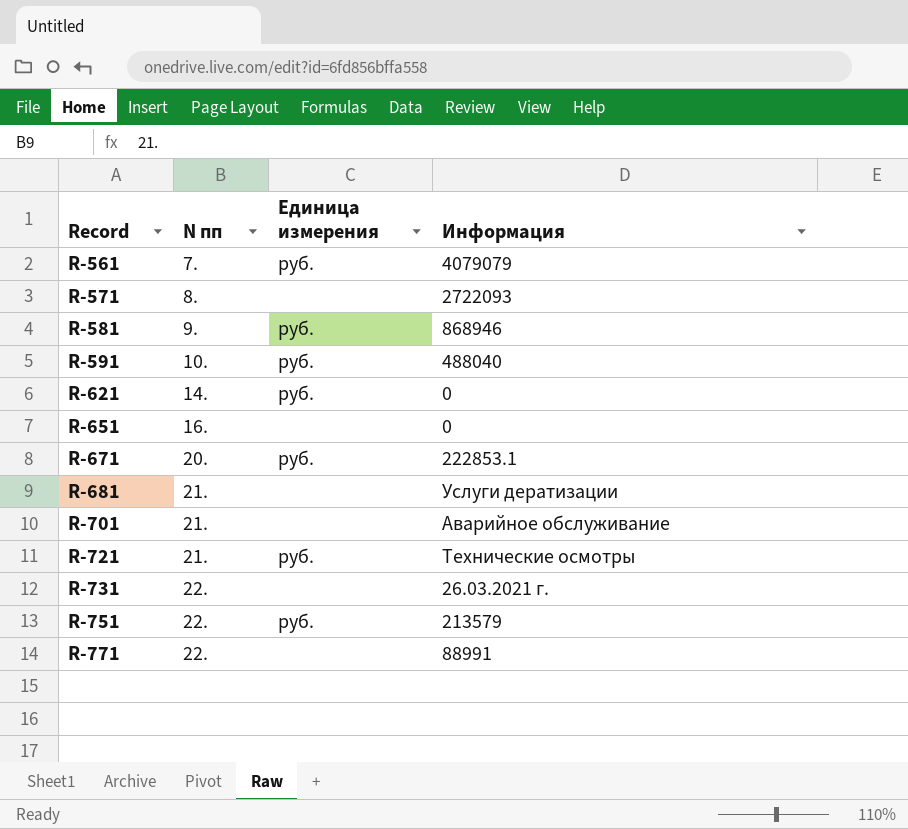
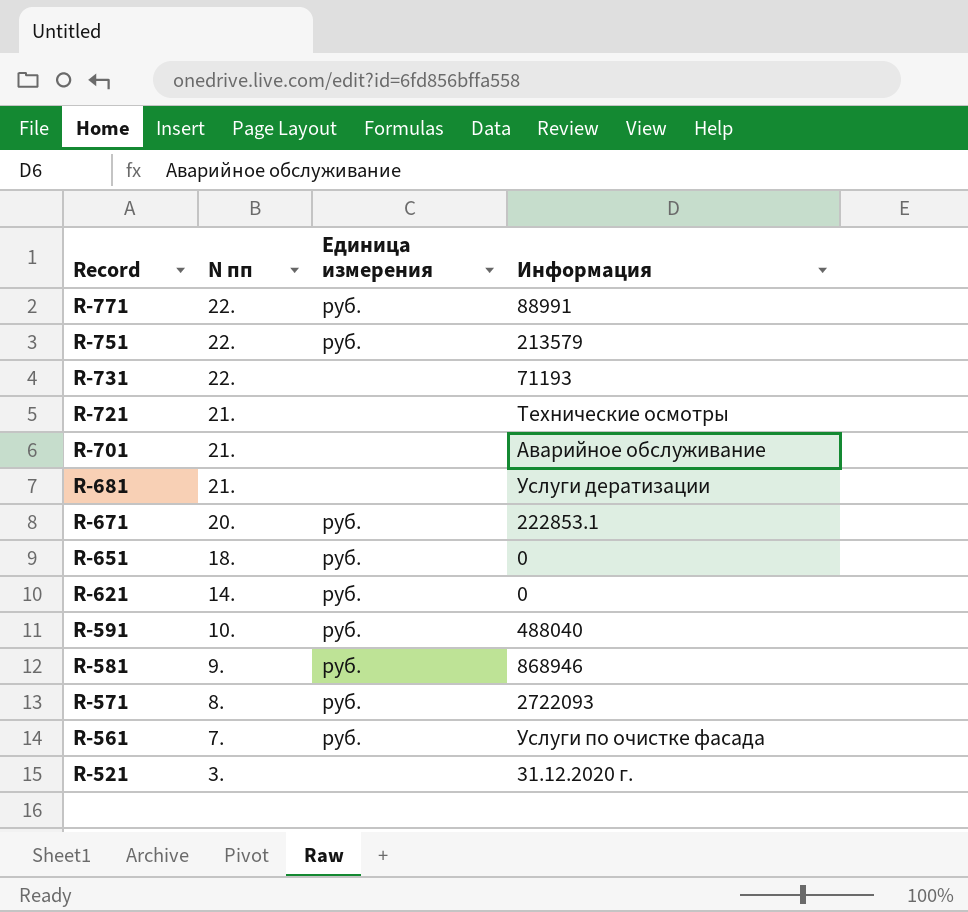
row order: Record ascending -> Record descending
R-771 | Единица измерения: none -> руб.
R-731 | Информация: 26.03.2021 г. -> 71193
R-721 | Единица измерения: руб. -> none
R-651 | N пп: 16. -> 18.
R-651 | Единица измерения: none -> руб.
R-571 | Единица измерения: none -> руб.
R-561 | Информация: 4079079 -> Услуги по очистке фасада
row R-521: none -> 3. | none | 31.12.2020 г.

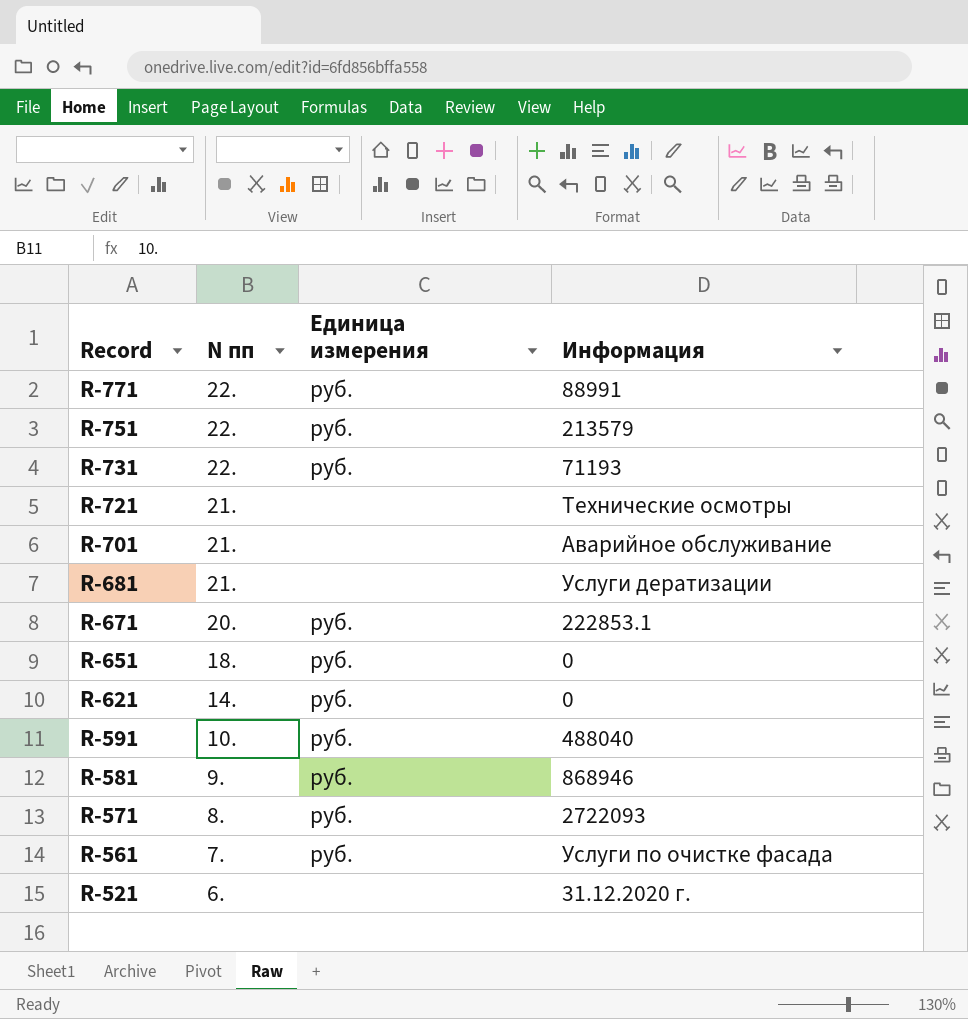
R-731 | Единица измерения: none -> руб.
R-521 | N пп: 3. -> 6.

